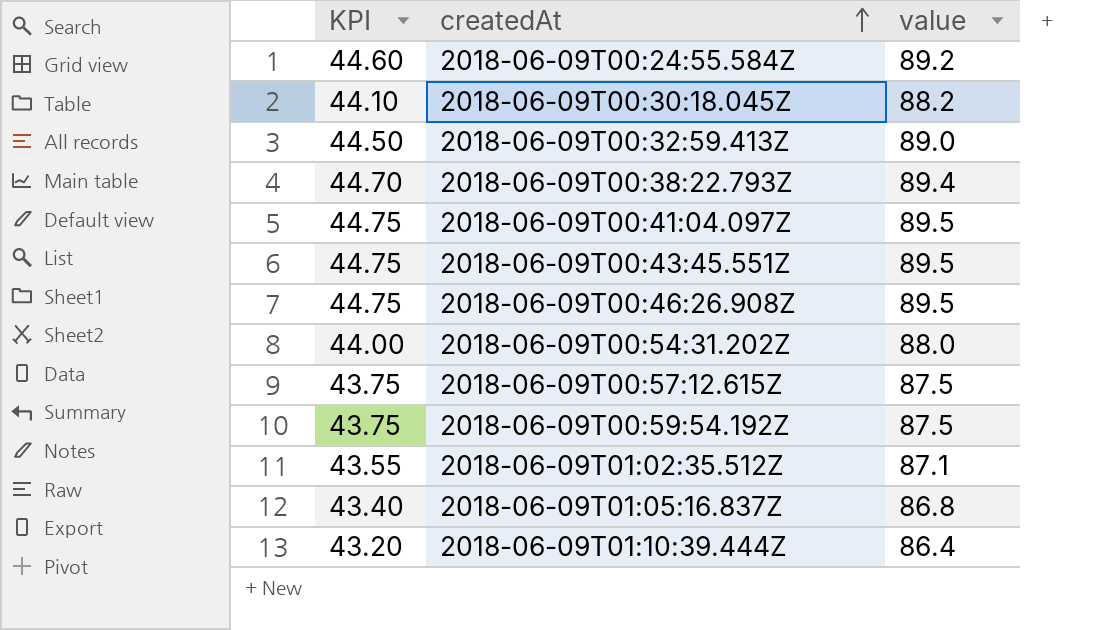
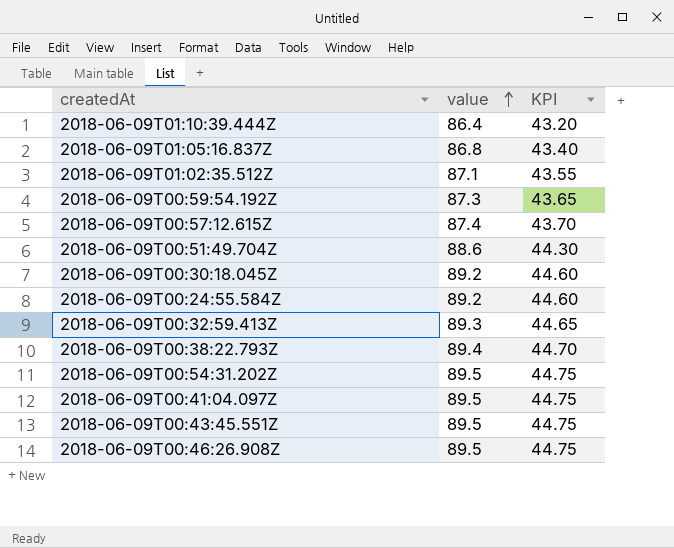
row order: createdAt ascending -> value ascending
column KPI | position: 1 -> 3
2018-06-09T00:59:54.192Z | value: 87.5 -> 87.3
2018-06-09T00:59:54.192Z | KPI: 43.75 -> 43.65
2018-06-09T00:57:12.615Z | value: 87.5 -> 87.4
2018-06-09T00:57:12.615Z | KPI: 43.75 -> 43.70
row 2018-06-09T00:51:49.704Z: none -> 88.6 | 44.30
2018-06-09T00:30:18.045Z | value: 88.2 -> 89.2
2018-06-09T00:30:18.045Z | KPI: 44.10 -> 44.60
2018-06-09T00:32:59.413Z | value: 89.0 -> 89.3
2018-06-09T00:32:59.413Z | KPI: 44.50 -> 44.65
2018-06-09T00:54:31.202Z | value: 88.0 -> 89.5
2018-06-09T00:54:31.202Z | KPI: 44.00 -> 44.75

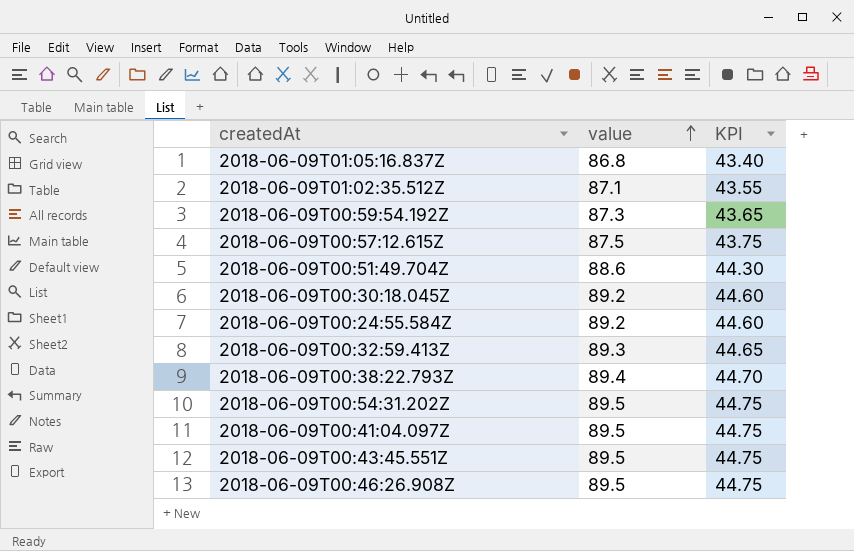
row 2018-06-09T01:10:39.444Z: 86.4 | 43.20 -> none
2018-06-09T00:57:12.615Z | value: 87.4 -> 87.5
2018-06-09T00:57:12.615Z | KPI: 43.70 -> 43.75

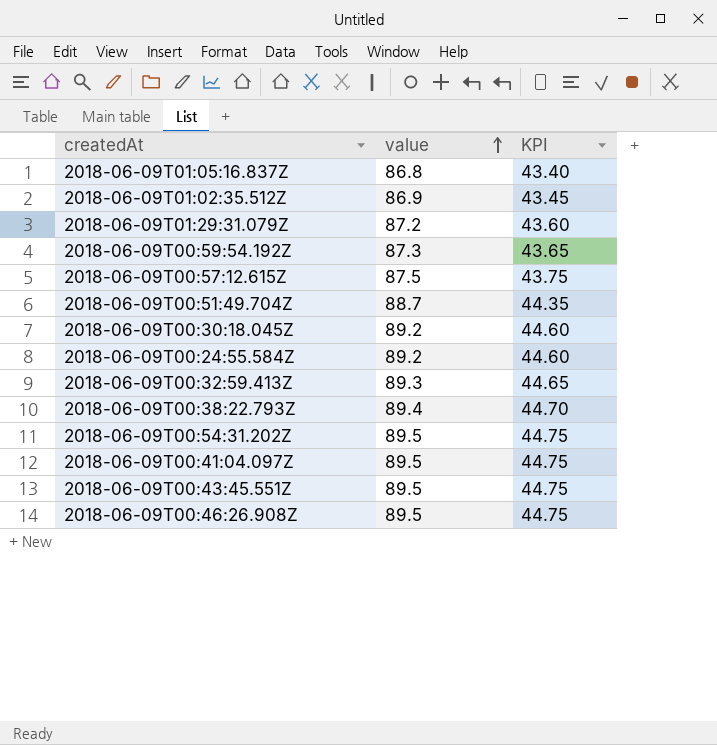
2018-06-09T01:02:35.512Z | value: 87.1 -> 86.9
2018-06-09T01:02:35.512Z | KPI: 43.55 -> 43.45
row 2018-06-09T01:29:31.079Z: none -> 87.2 | 43.60
2018-06-09T00:51:49.704Z | value: 88.6 -> 88.7
2018-06-09T00:51:49.704Z | KPI: 44.30 -> 44.35

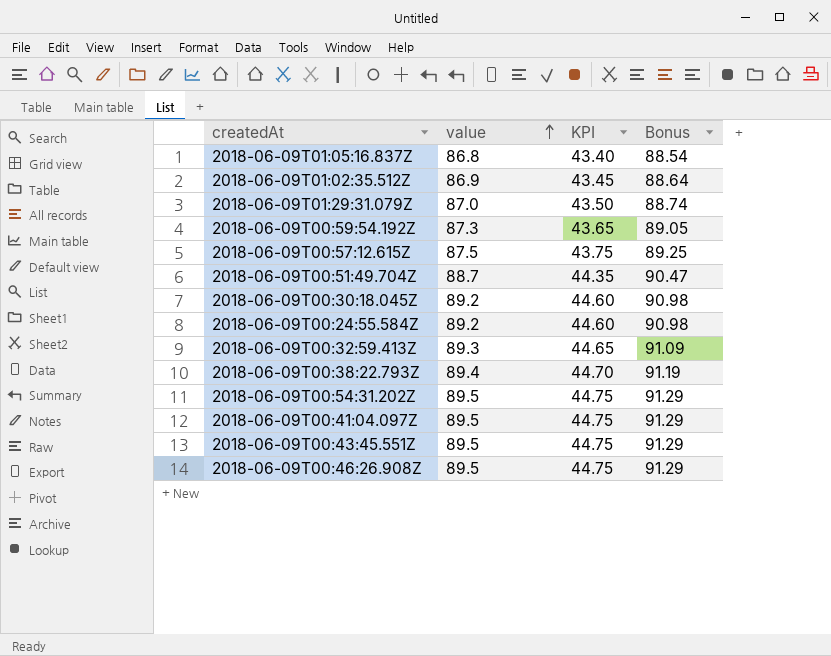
column Bonus | formula: none -> [value] * 1.02
2018-06-09T01:29:31.079Z | value: 87.2 -> 87.0
2018-06-09T01:29:31.079Z | KPI: 43.60 -> 43.50

